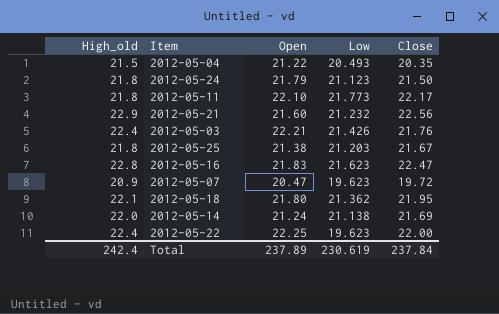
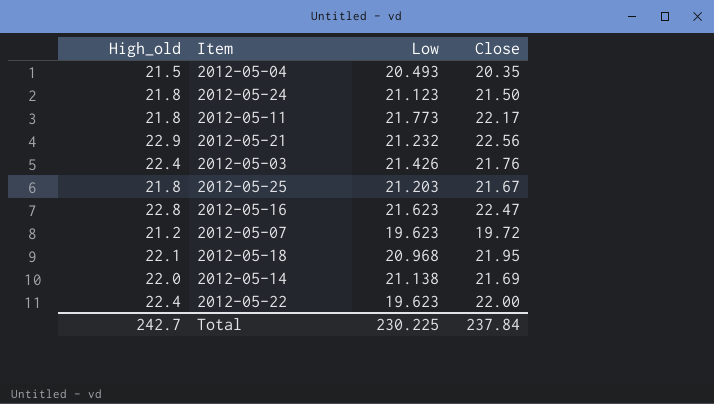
column Open | position: 3 -> none
2012-05-07 | High_old: 20.9 -> 21.2
2012-05-18 | Low: 21.362 -> 20.968
Total | High_old: 242.4 -> 242.7
Total | Low: 230.619 -> 230.225

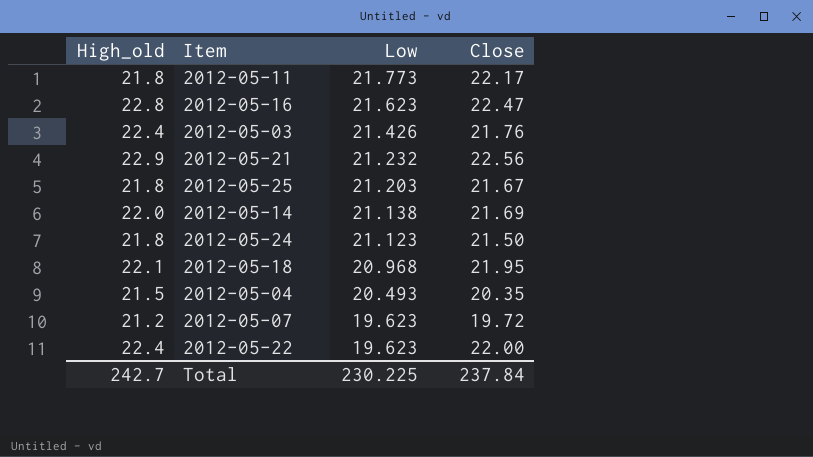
row order: none -> Low descending

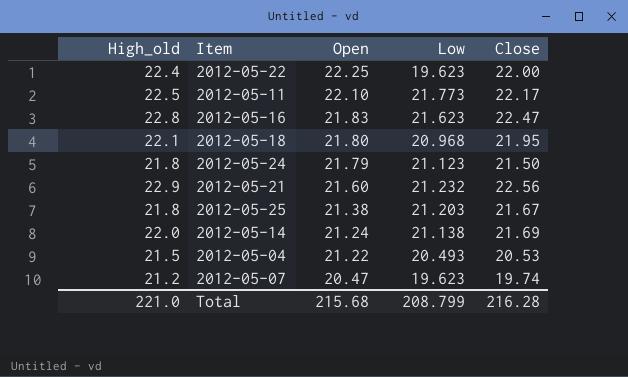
row order: Low descending -> Open descending
column Open | position: none -> 3
row 2012-05-03: 22.4 | 21.426 | 21.76 -> none
2012-05-11 | High_old: 21.8 -> 22.5
2012-05-04 | Close: 20.35 -> 20.53
2012-05-07 | Close: 19.72 -> 19.74
Total | High_old: 242.7 -> 221.0
Total | Low: 230.225 -> 208.799
Total | Close: 237.84 -> 216.28

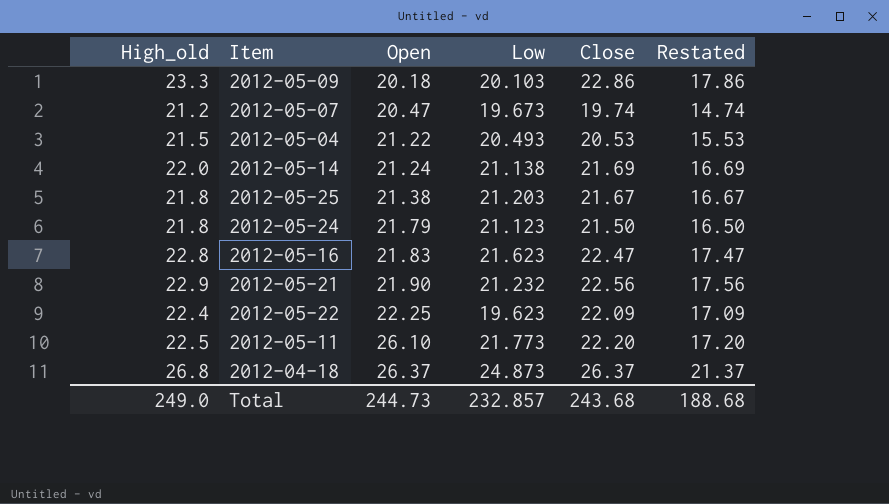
row order: Open descending -> Open ascending
column Restated | formula: none -> [Close] - 5
row 2012-05-18: 22.1 | 21.80 | 20.968 | 21.95 -> none
row 2012-05-09: none -> 23.3 | 20.18 | 20.103 | 22.86 | 17.86
2012-05-07 | Low: 19.623 -> 19.673
2012-05-21 | Open: 21.60 -> 21.90
2012-05-22 | Close: 22.00 -> 22.09
2012-05-11 | Open: 22.10 -> 26.10
2012-05-11 | Close: 22.17 -> 22.20
row 2012-04-18: none -> 26.8 | 26.37 | 24.873 | 26.37 | 21.37
Total | High_old: 221.0 -> 249.0
Total | Open: 215.68 -> 244.73
Total | Low: 208.799 -> 232.857
Total | Close: 216.28 -> 243.68

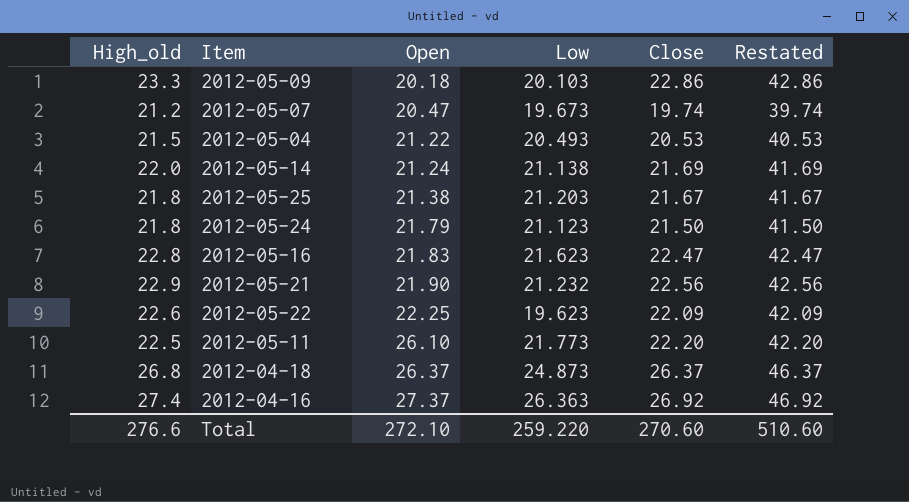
column Restated | formula: [Close] - 5 -> [Close] + 20
2012-05-22 | High_old: 22.4 -> 22.6
row 2012-04-16: none -> 27.4 | 27.37 | 26.363 | 26.92 | 46.92
Total | High_old: 249.0 -> 276.6
Total | Open: 244.73 -> 272.10
Total | Low: 232.857 -> 259.220
Total | Close: 243.68 -> 270.60
Total | Restated: 188.68 -> 510.60

